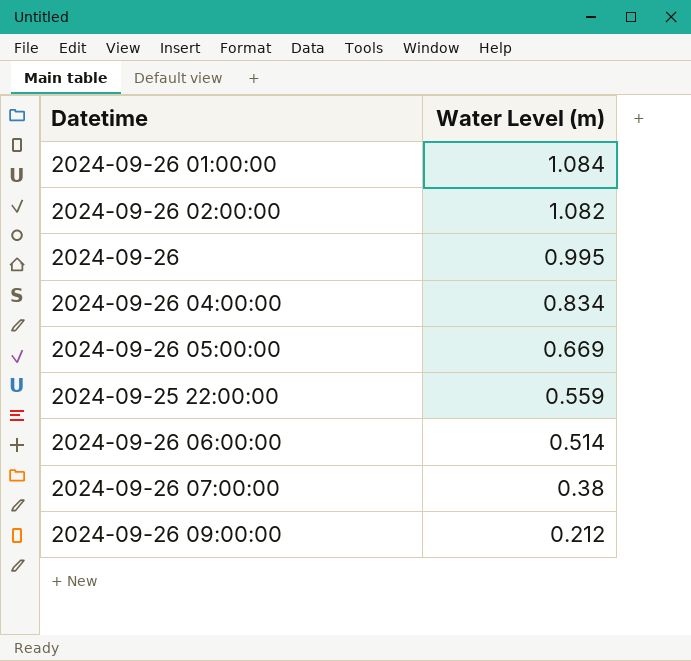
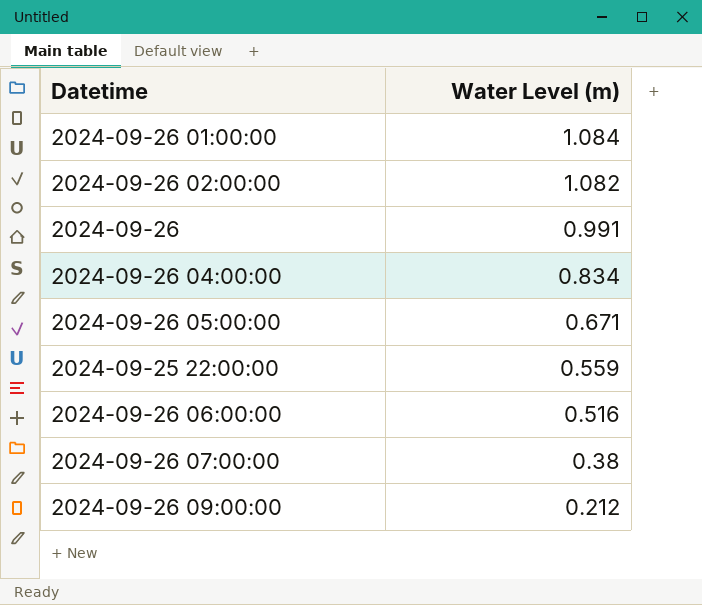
2024-09-26 | Water Level (m): 0.995 -> 0.991
2024-09-26 05:00:00 | Water Level (m): 0.669 -> 0.671
2024-09-26 06:00:00 | Water Level (m): 0.514 -> 0.516

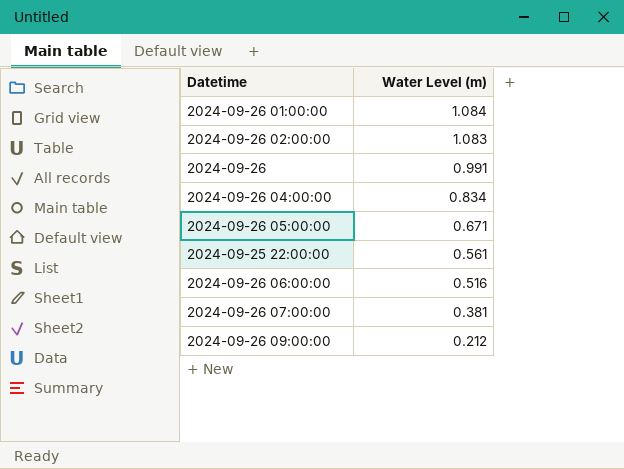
2024-09-26 02:00:00 | Water Level (m): 1.082 -> 1.083
2024-09-25 22:00:00 | Water Level (m): 0.559 -> 0.561
2024-09-26 07:00:00 | Water Level (m): 0.38 -> 0.381

